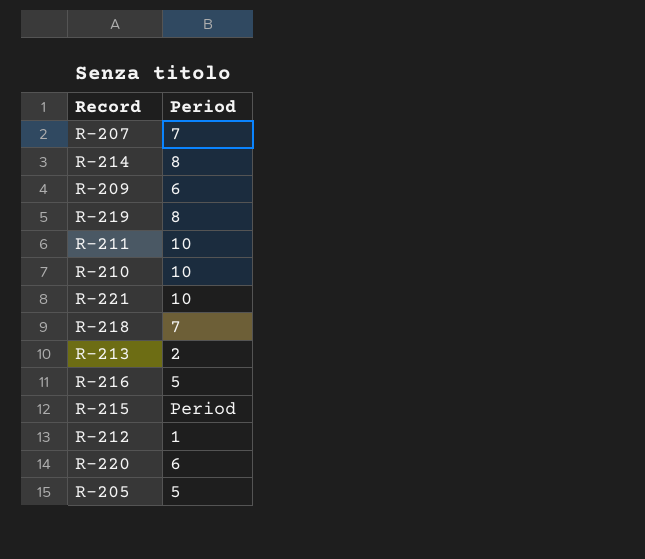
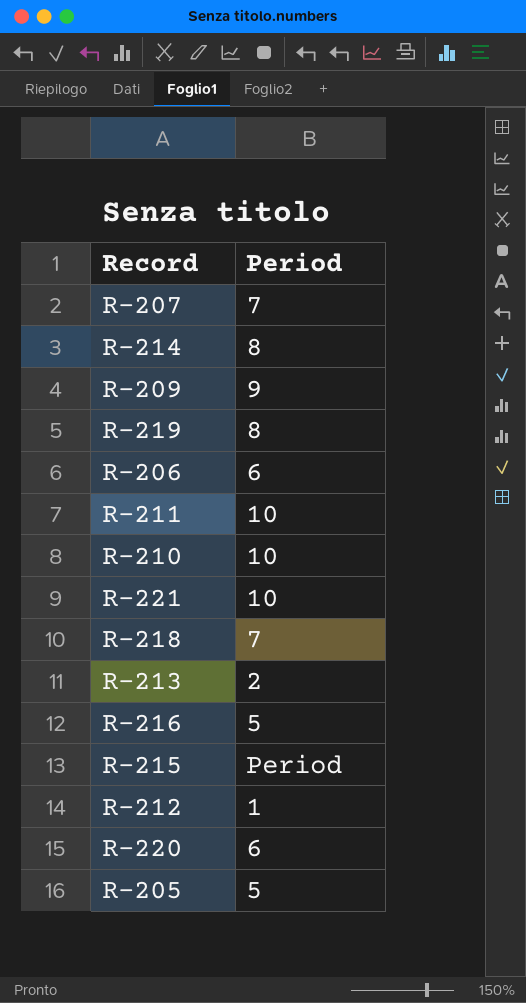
R-209 | Period: 6 -> 9
row R-206: none -> 6

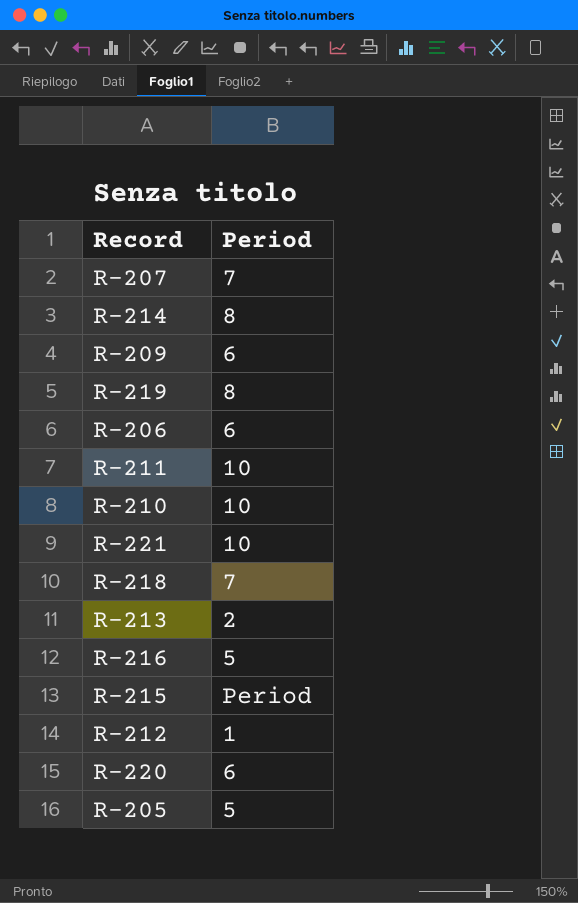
R-209 | Period: 9 -> 6

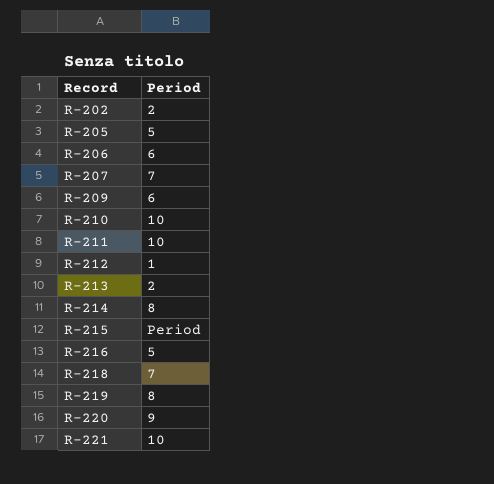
row order: none -> Record ascending
row R-202: none -> 2
R-220 | Period: 6 -> 9

